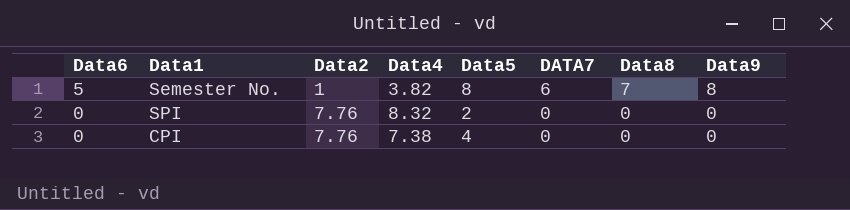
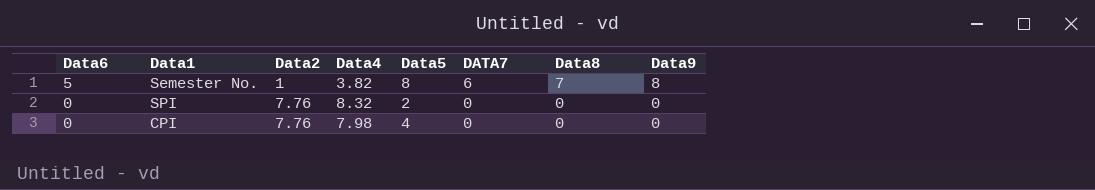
CPI | Data4: 7.38 -> 7.98

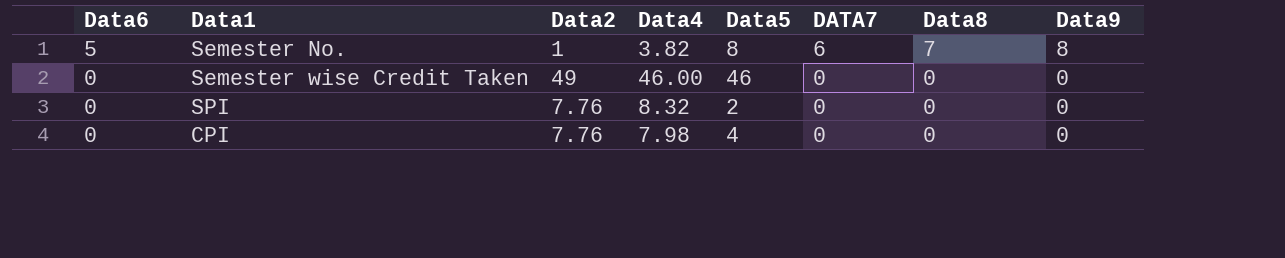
row Semester wise Credit Taken: none -> 0 | 49 | 46.00 | 46 | 0 | 0 | 0

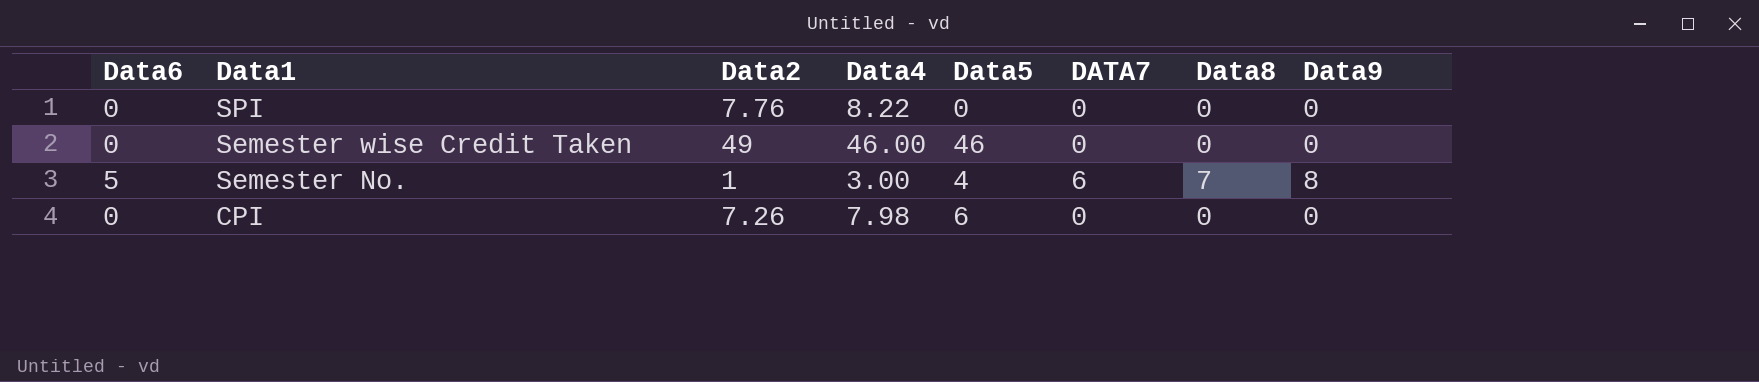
row order: Data6 descending -> Data1 descending
SPI | Data4: 8.32 -> 8.22
SPI | Data5: 2 -> 0
Semester No. | Data4: 3.82 -> 3.00
Semester No. | Data5: 8 -> 4
CPI | Data2: 7.76 -> 7.26
CPI | Data5: 4 -> 6

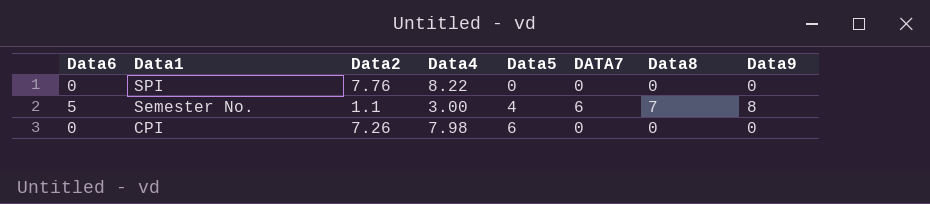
row Semester wise Credit Taken: 0 | 49 | 46.00 | 46 | 0 | 0 | 0 -> none
Semester No. | Data2: 1 -> 1.1

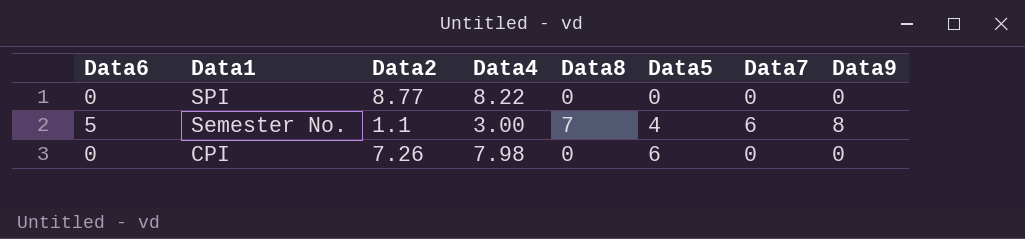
column Data8 | position: 7 -> 5
column name: DATA7 -> Data7
SPI | Data2: 7.76 -> 8.77

